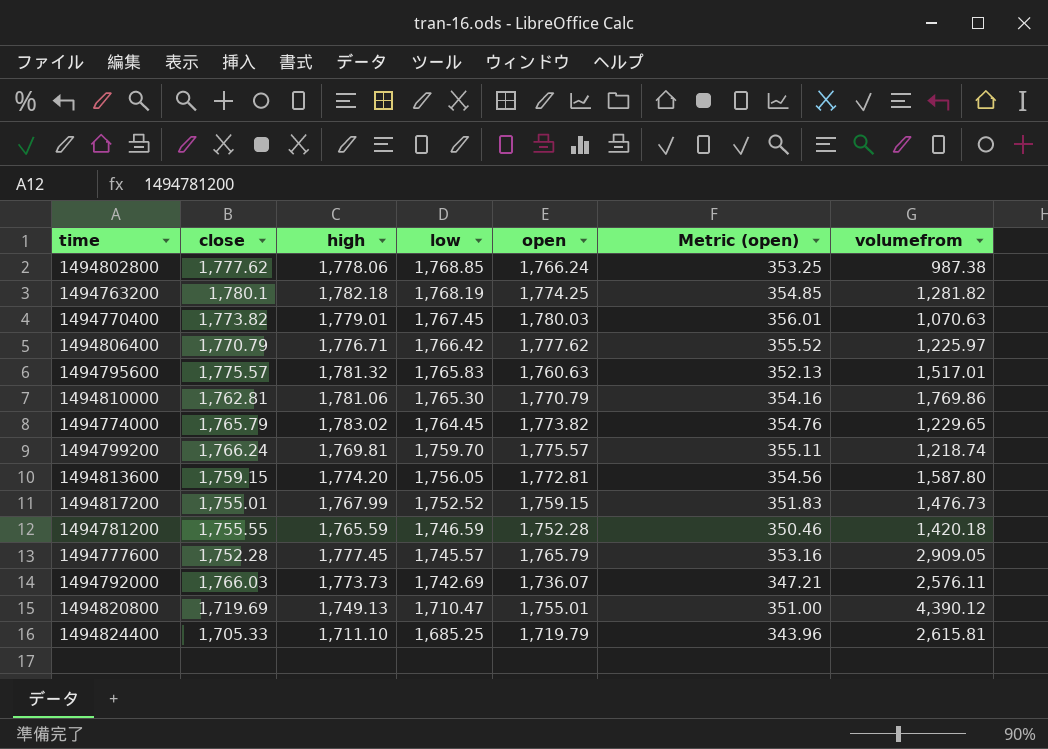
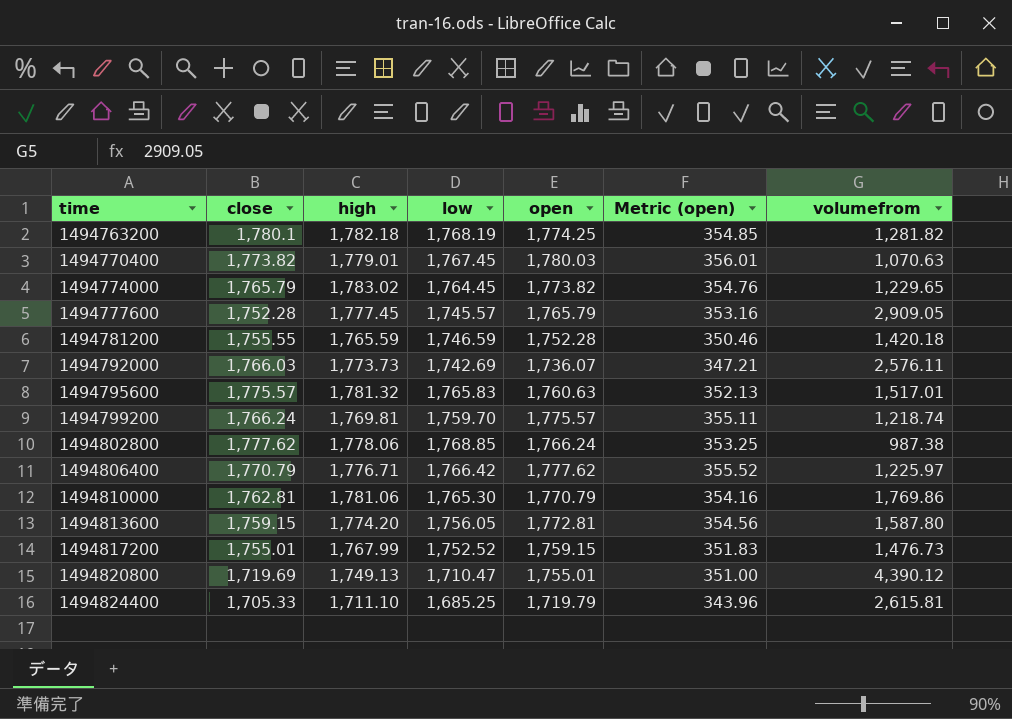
row order: low descending -> time ascending

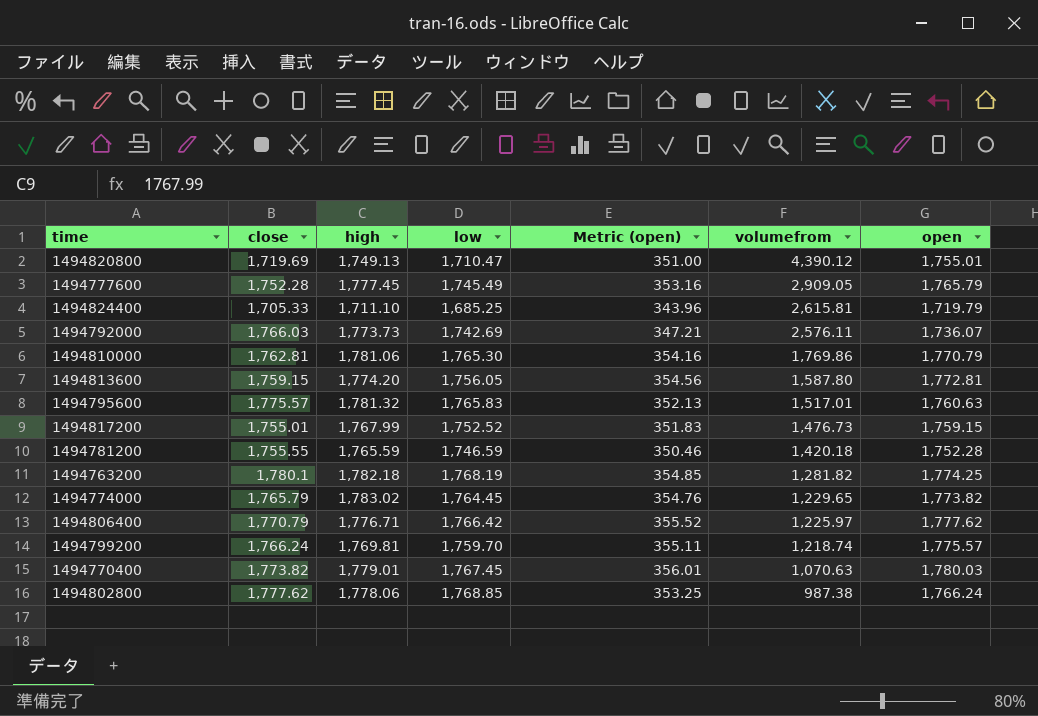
row order: time ascending -> volumefrom descending
column open | position: 5 -> 7
1494777600 | low: 1,745.57 -> 1,745.49

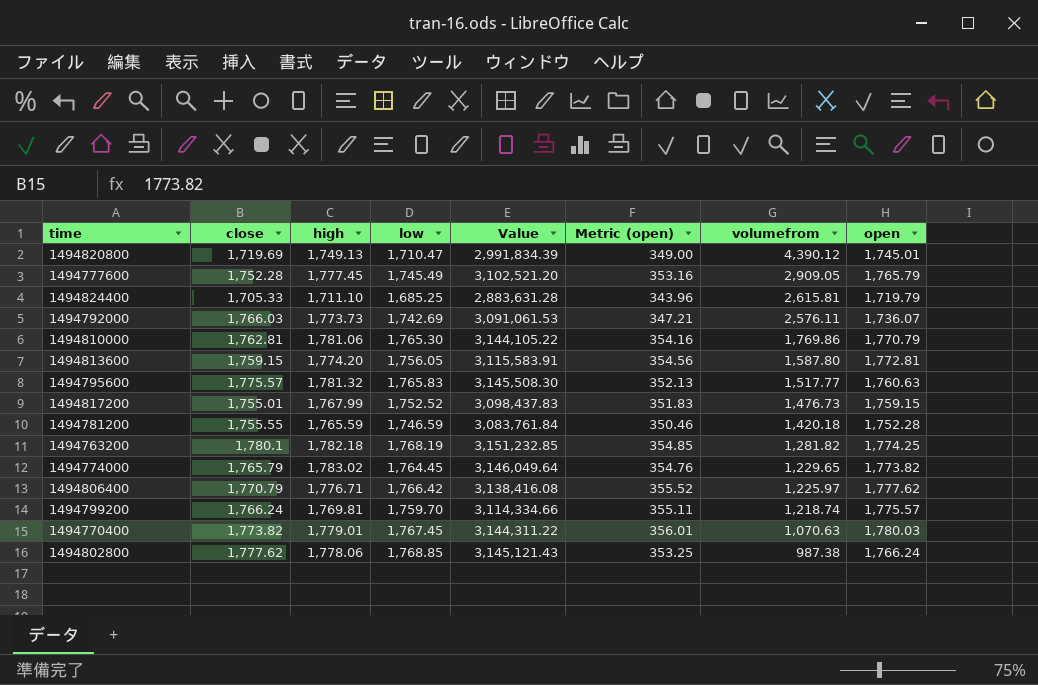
column Value | formula: none -> [high] * [low]
1494820800 | Metric (open): 351.00 -> 349.00
1494820800 | open: 1,755.01 -> 1,745.01
1494795600 | volumefrom: 1,517.01 -> 1,517.77

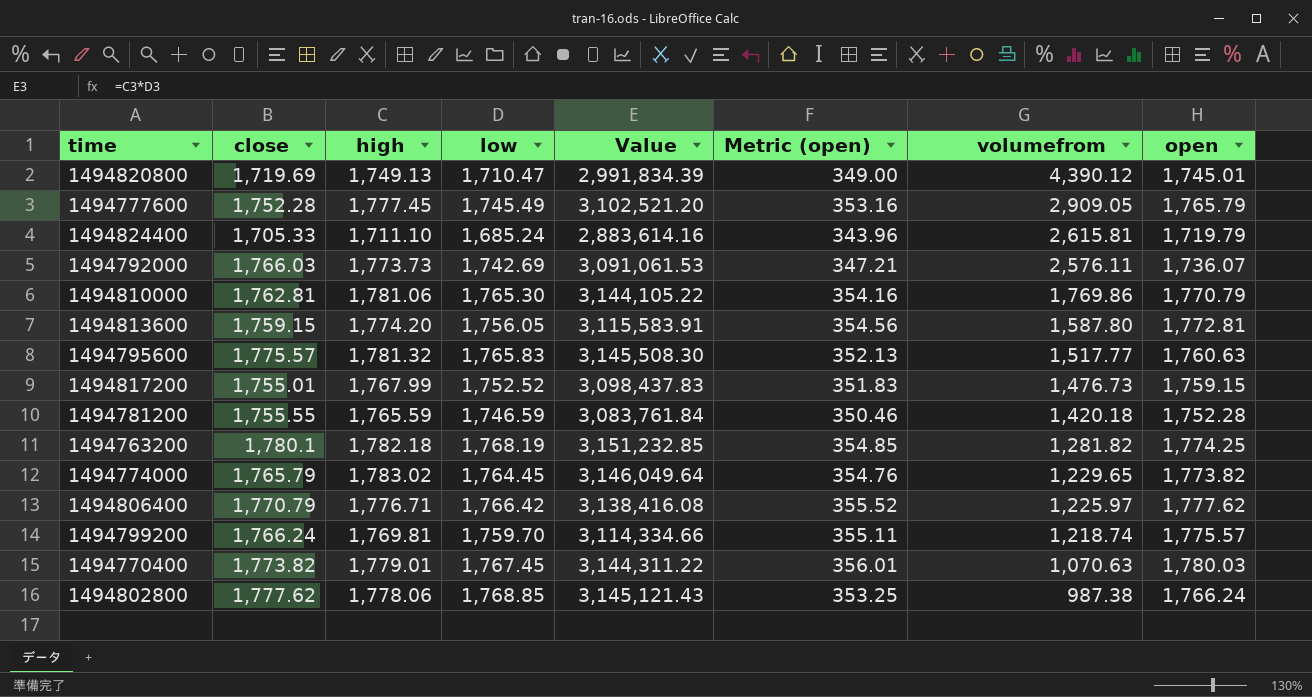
1494824400 | low: 1,685.25 -> 1,685.24
1494824400 | Value: 2,883,631.28 -> 2,883,614.16

